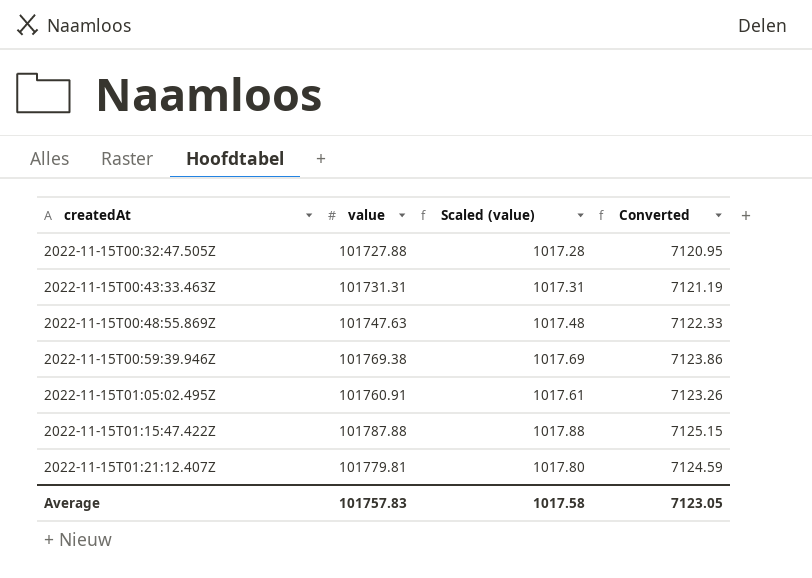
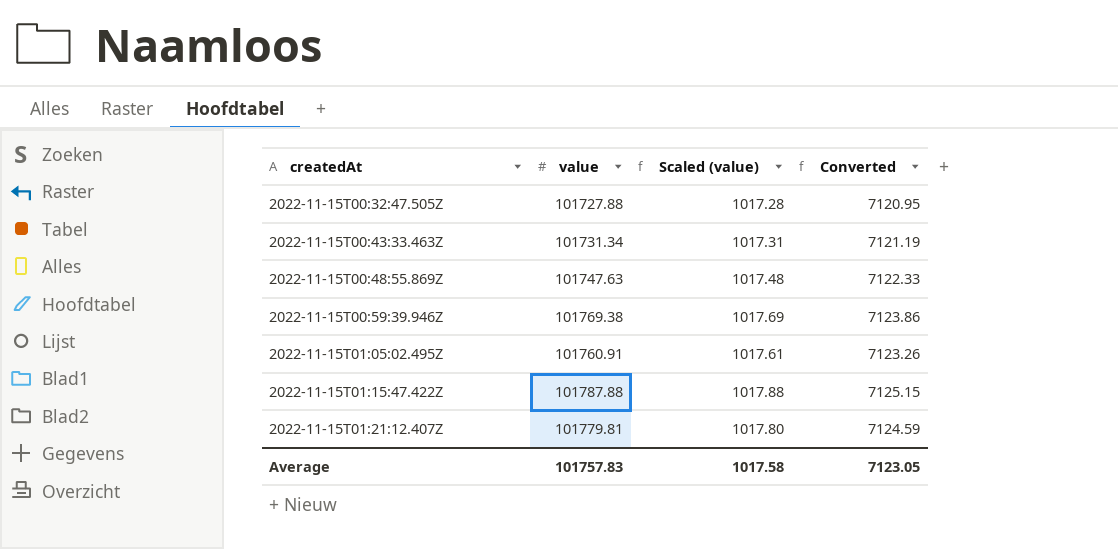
2022-11-15T00:43:33.463Z | value: 101731.31 -> 101731.34

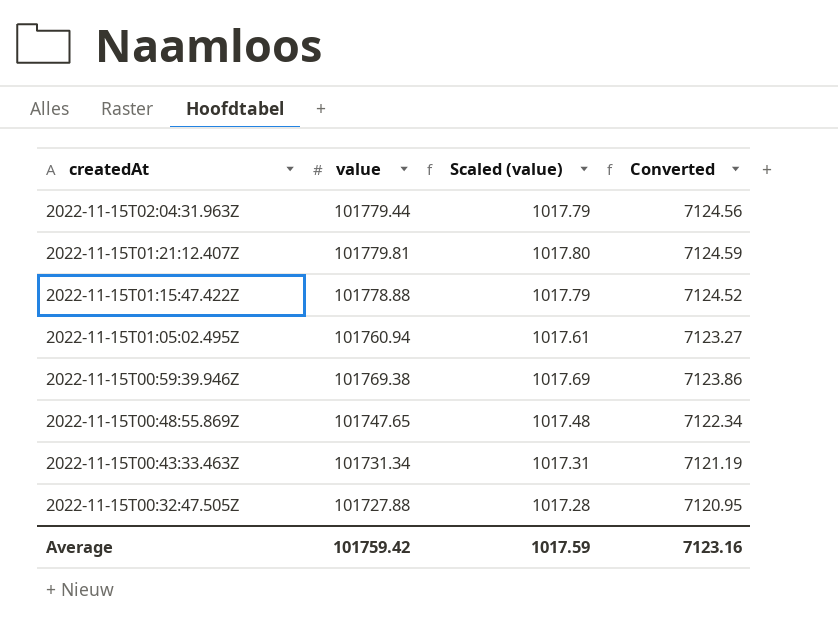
row order: createdAt ascending -> createdAt descending
row 2022-11-15T02:04:31.963Z: none -> 101779.44 | 1017.79 | 7124.56
2022-11-15T01:15:47.422Z | value: 101787.88 -> 101778.88
2022-11-15T01:15:47.422Z | Scaled (value): 1017.88 -> 1017.79
2022-11-15T01:15:47.422Z | Converted: 7125.15 -> 7124.52
2022-11-15T01:05:02.495Z | value: 101760.91 -> 101760.94
2022-11-15T01:05:02.495Z | Converted: 7123.26 -> 7123.27
2022-11-15T00:48:55.869Z | value: 101747.63 -> 101747.65
2022-11-15T00:48:55.869Z | Converted: 7122.33 -> 7122.34
Average | value: 101757.83 -> 101759.42
Average | Scaled (value): 1017.58 -> 1017.59
Average | Converted: 7123.05 -> 7123.16

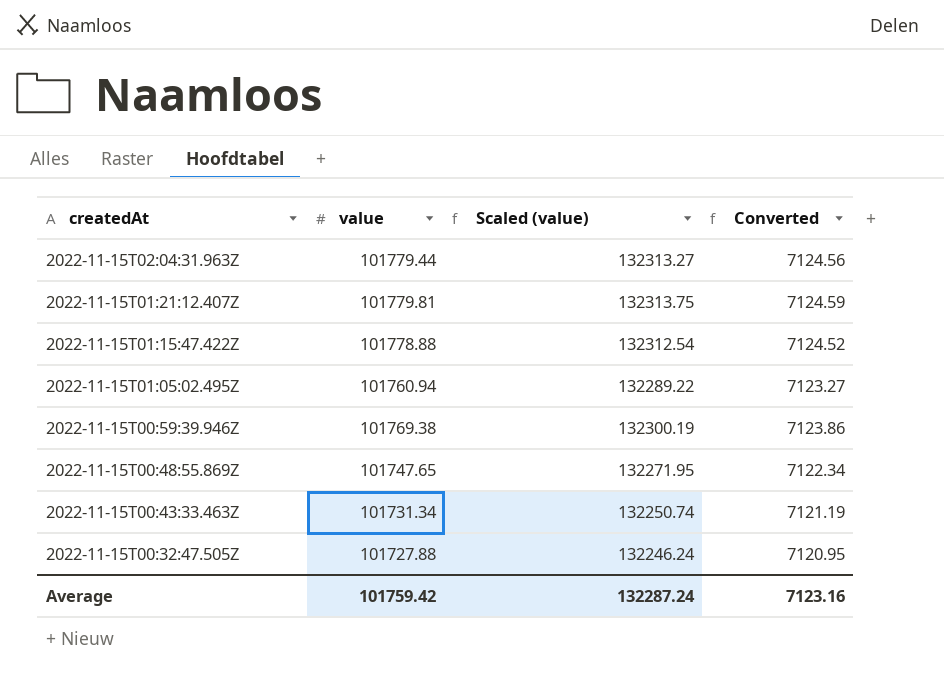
column Scaled (value) | formula: [value] * 0.01 -> [value] * 1.3
Average | Scaled (value): 1017.59 -> 132287.24

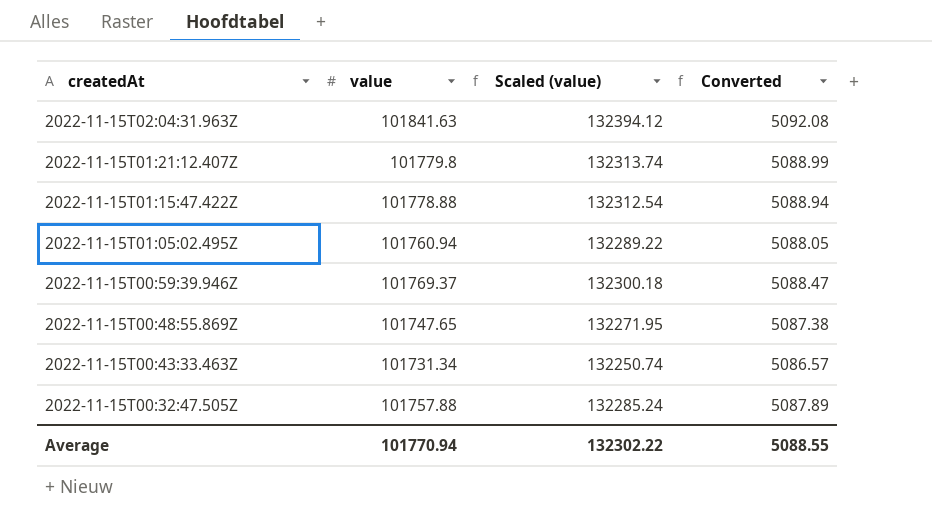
column Converted | formula: [value] * 0.07 -> [value] * 0.05
2022-11-15T02:04:31.963Z | value: 101779.44 -> 101841.63
2022-11-15T02:04:31.963Z | Scaled (value): 132313.27 -> 132394.12
2022-11-15T01:21:12.407Z | value: 101779.81 -> 101779.8
2022-11-15T01:21:12.407Z | Scaled (value): 132313.75 -> 132313.74
2022-11-15T00:59:39.946Z | value: 101769.38 -> 101769.37
2022-11-15T00:59:39.946Z | Scaled (value): 132300.19 -> 132300.18
2022-11-15T00:32:47.505Z | value: 101727.88 -> 101757.88
2022-11-15T00:32:47.505Z | Scaled (value): 132246.24 -> 132285.24
Average | value: 101759.42 -> 101770.94
Average | Scaled (value): 132287.24 -> 132302.22
Average | Converted: 7123.16 -> 5088.55

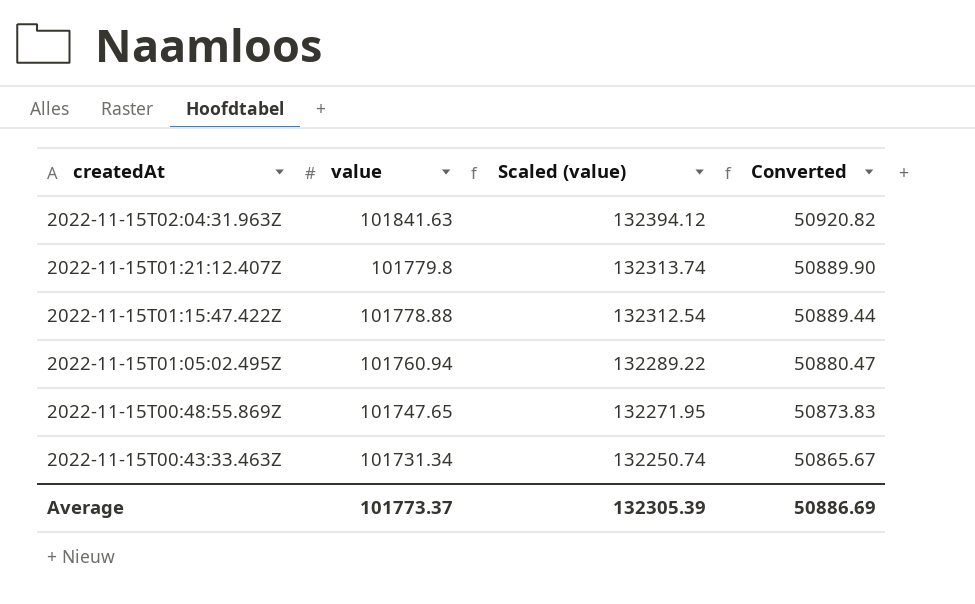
column Converted | formula: [value] * 0.05 -> [value] * 0.5
row 2022-11-15T00:59:39.946Z: 101769.37 | 132300.18 | 5088.47 -> none
row 2022-11-15T00:32:47.505Z: 101757.88 | 132285.24 | 5087.89 -> none
Average | value: 101770.94 -> 101773.37
Average | Scaled (value): 132302.22 -> 132305.39
Average | Converted: 5088.55 -> 50886.69

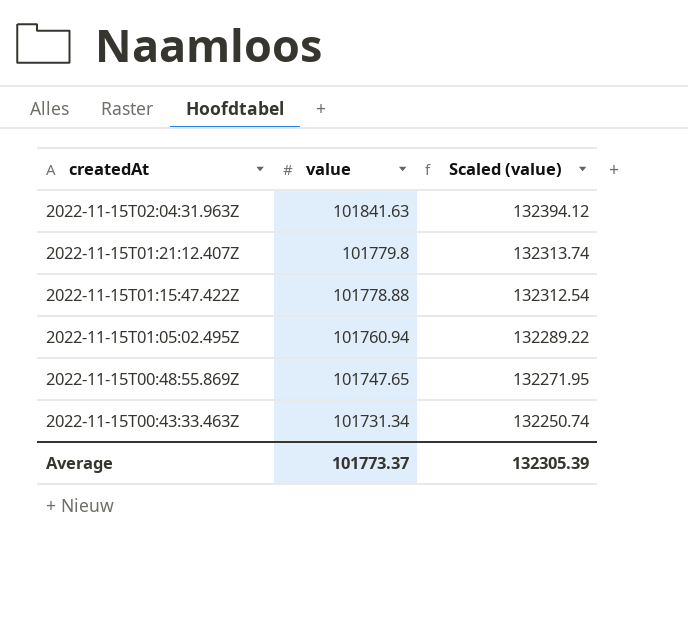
column Converted | formula: [value] * 0.5 -> none

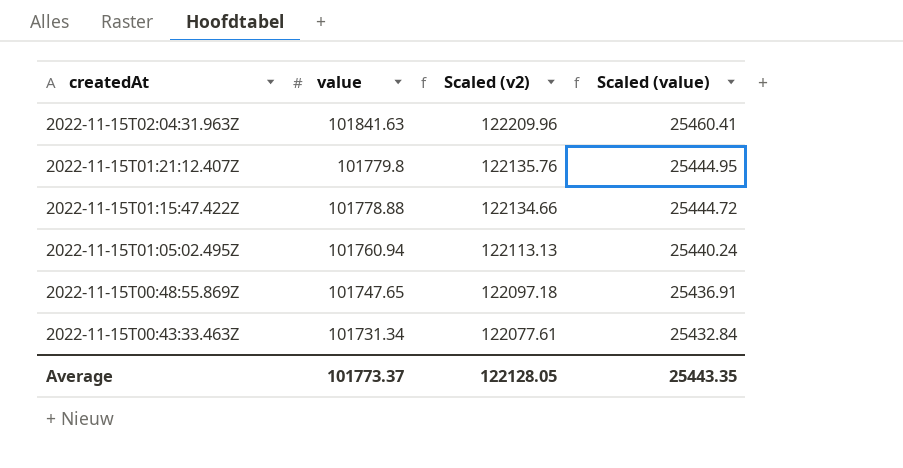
column Scaled (v2) | formula: none -> [value] * 1.2
column Scaled (value) | formula: [value] * 1.3 -> [value] * 0.25
Average | Scaled (value): 132305.39 -> 25443.35

